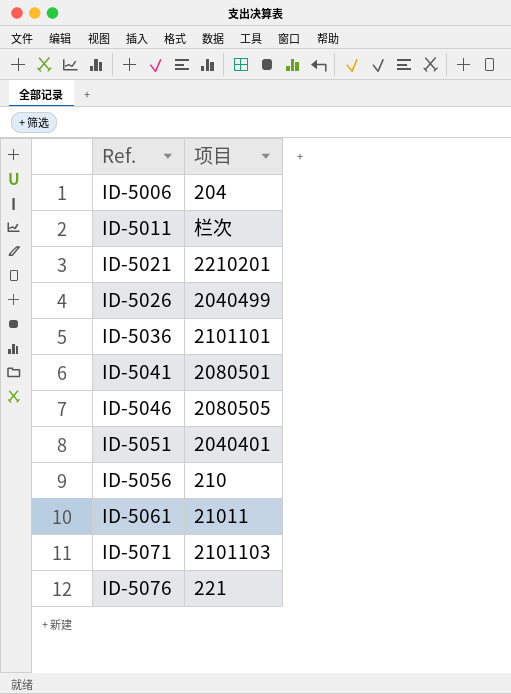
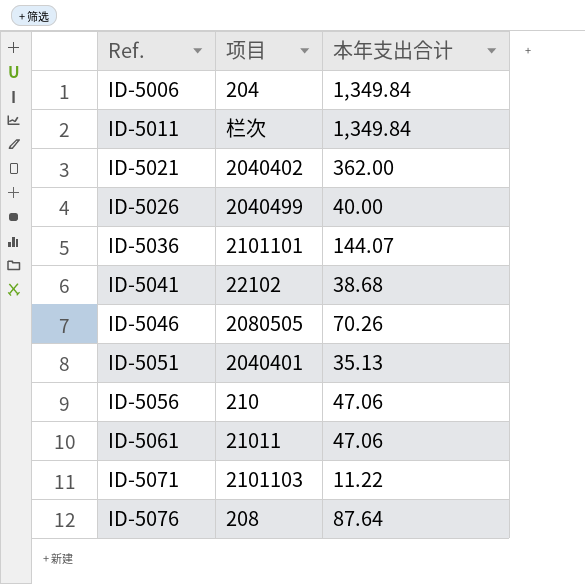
column 本年支出合计 | position: none -> 3
ID-5021 | 项目: 2210201 -> 2040402
ID-5041 | 项目: 2080501 -> 22102
ID-5076 | 项目: 221 -> 208

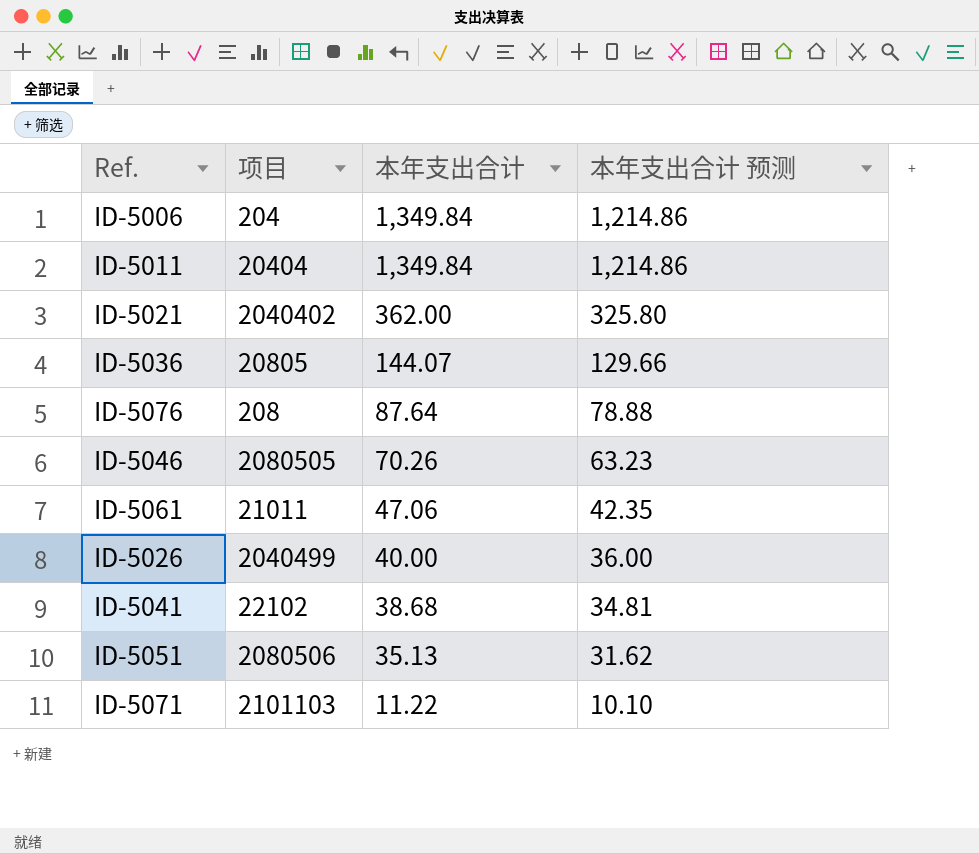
row order: Ref. ascending -> 本年支出合计 descending
column 本年支出合计 预测 | formula: none -> [本年支出合计] * 0.9
row ID-5056: 210 | 47.06 -> none
ID-5011 | 项目: 栏次 -> 20404
ID-5036 | 项目: 2101101 -> 20805
ID-5051 | 项目: 2040401 -> 2080506

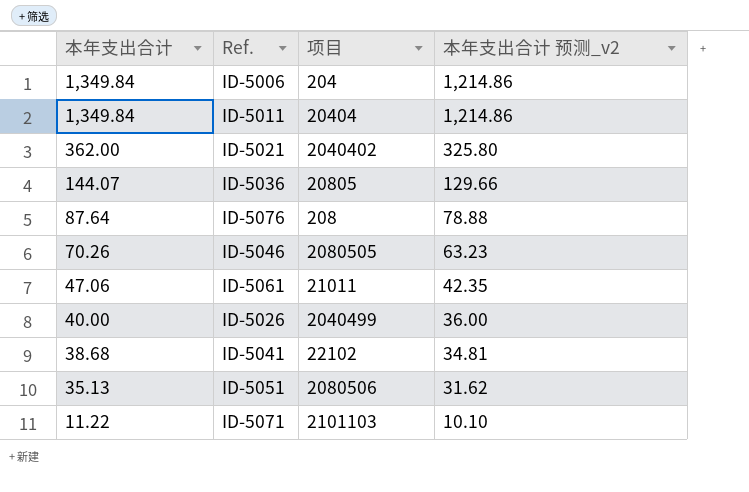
column 本年支出合计 | position: 3 -> 1
column name: 本年支出合计 预测 -> 本年支出合计 预测_v2

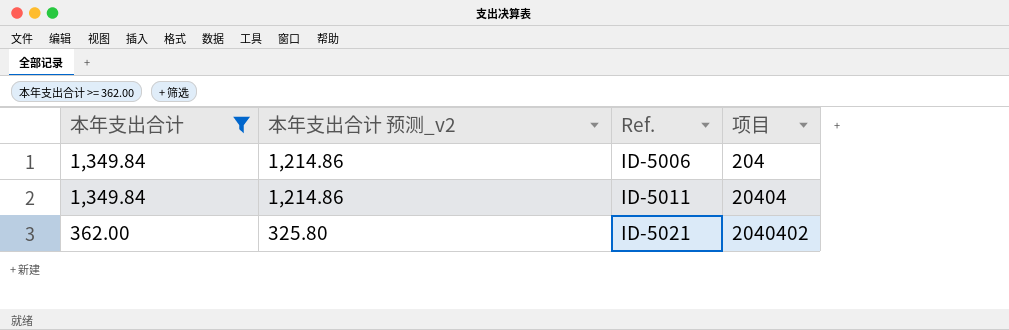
filter: none -> 本年支出合计 >= 362.00
column 本年支出合计 预测_v2 | position: 4 -> 2

